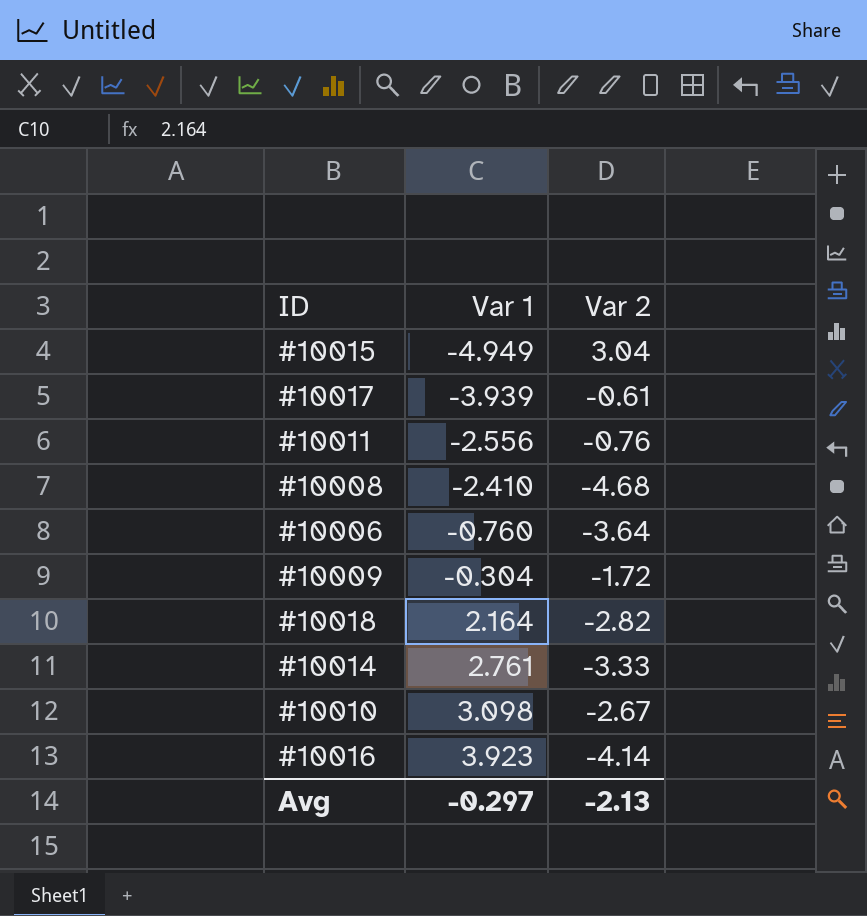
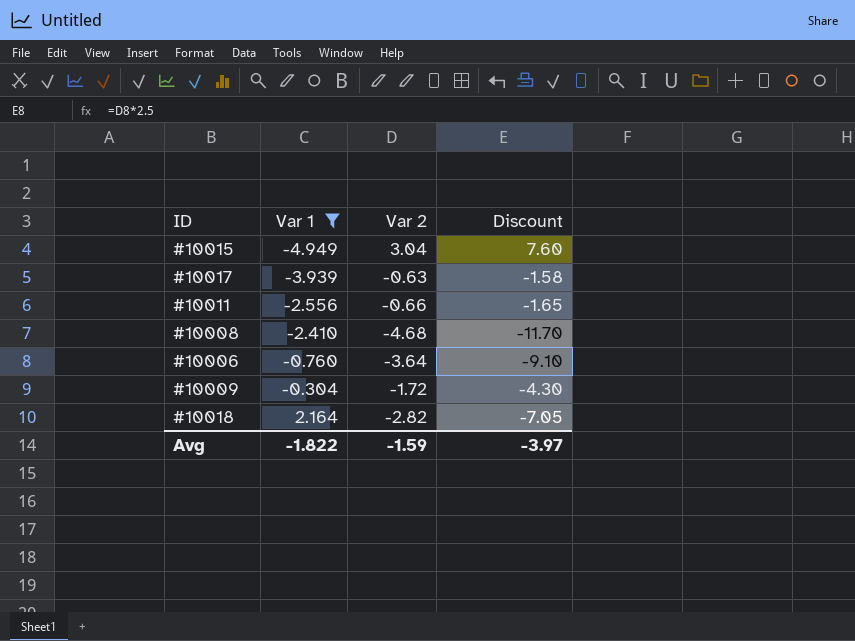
filter: none -> Var 1 <= 2.164
column Discount | formula: none -> [Var 2] * 2.5
#10017 | Var 2: -0.61 -> -0.63
#10011 | Var 2: -0.76 -> -0.66
Avg | Var 1: -0.297 -> -1.822
Avg | Var 2: -2.13 -> -1.59

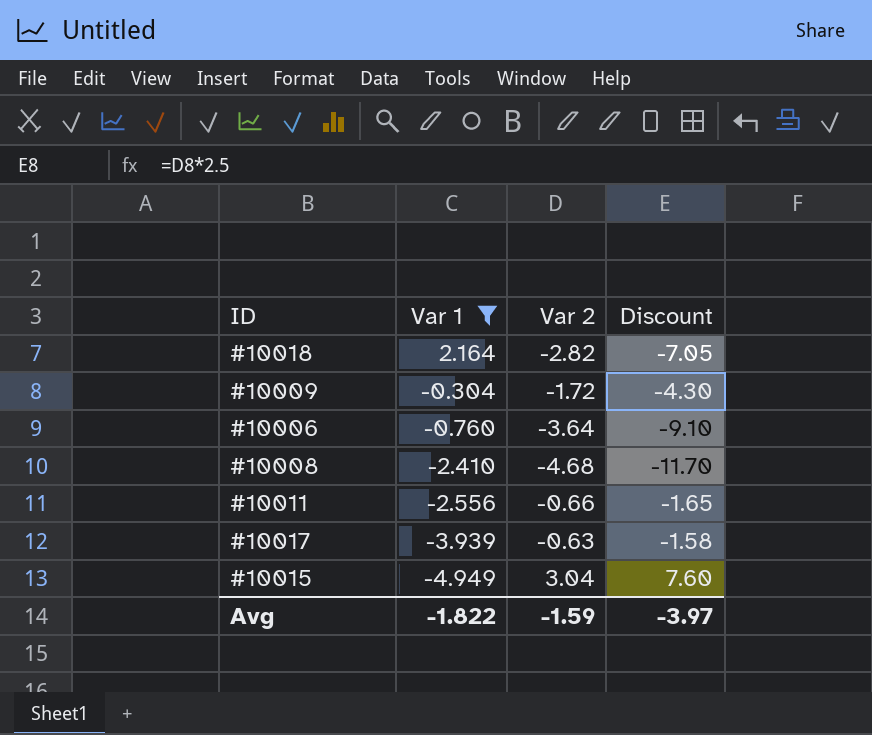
row order: Var 1 ascending -> Var 1 descending

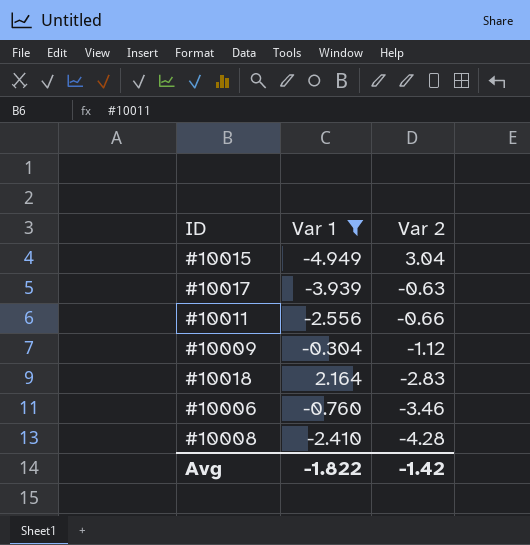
row order: Var 1 descending -> Var 2 descending
column Discount | formula: [Var 2] * 2.5 -> none
#10009 | Var 2: -1.72 -> -1.12
#10018 | Var 2: -2.82 -> -2.83
#10006 | Var 2: -3.64 -> -3.46
#10008 | Var 2: -4.68 -> -4.28
Avg | Var 2: -1.59 -> -1.42

